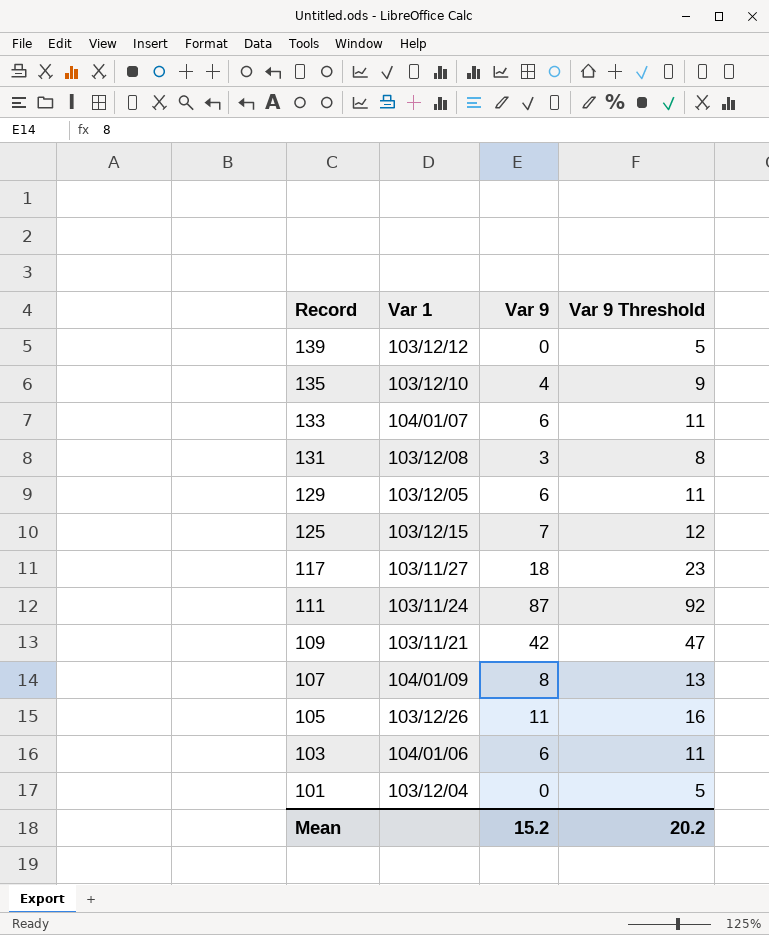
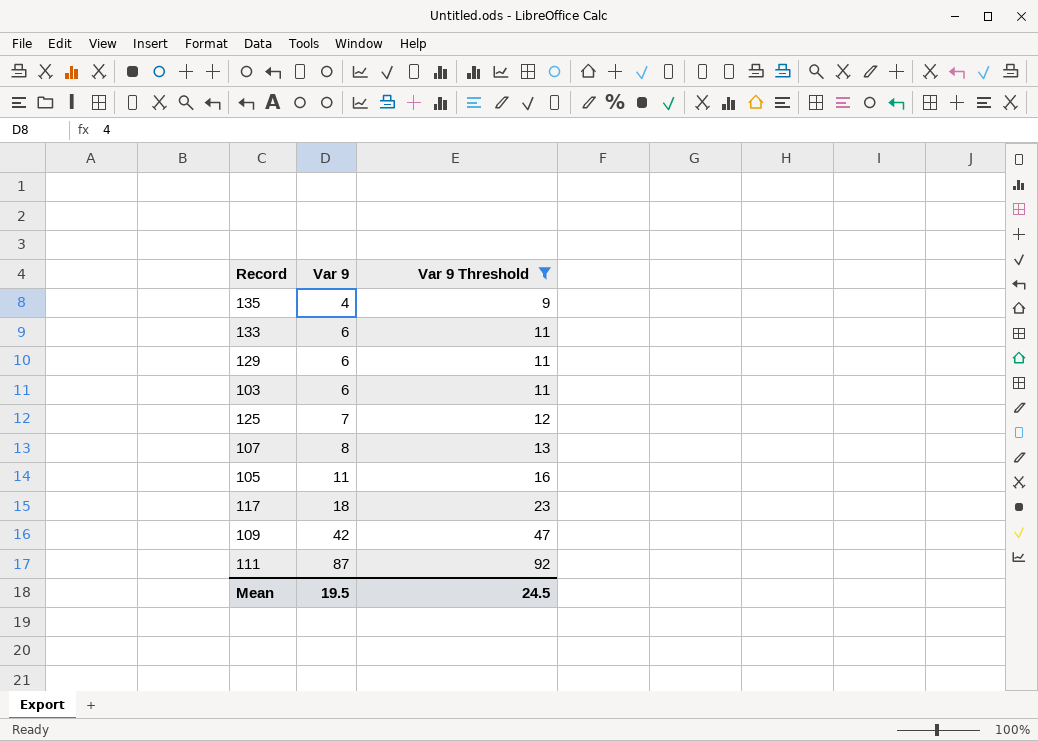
filter: none -> Var 9 Threshold >= 9
row order: Record descending -> Var 9 ascending
column Var 1 | position: 2 -> none
Mean | Var 9: 15.2 -> 19.5
Mean | Var 9 Threshold: 20.2 -> 24.5

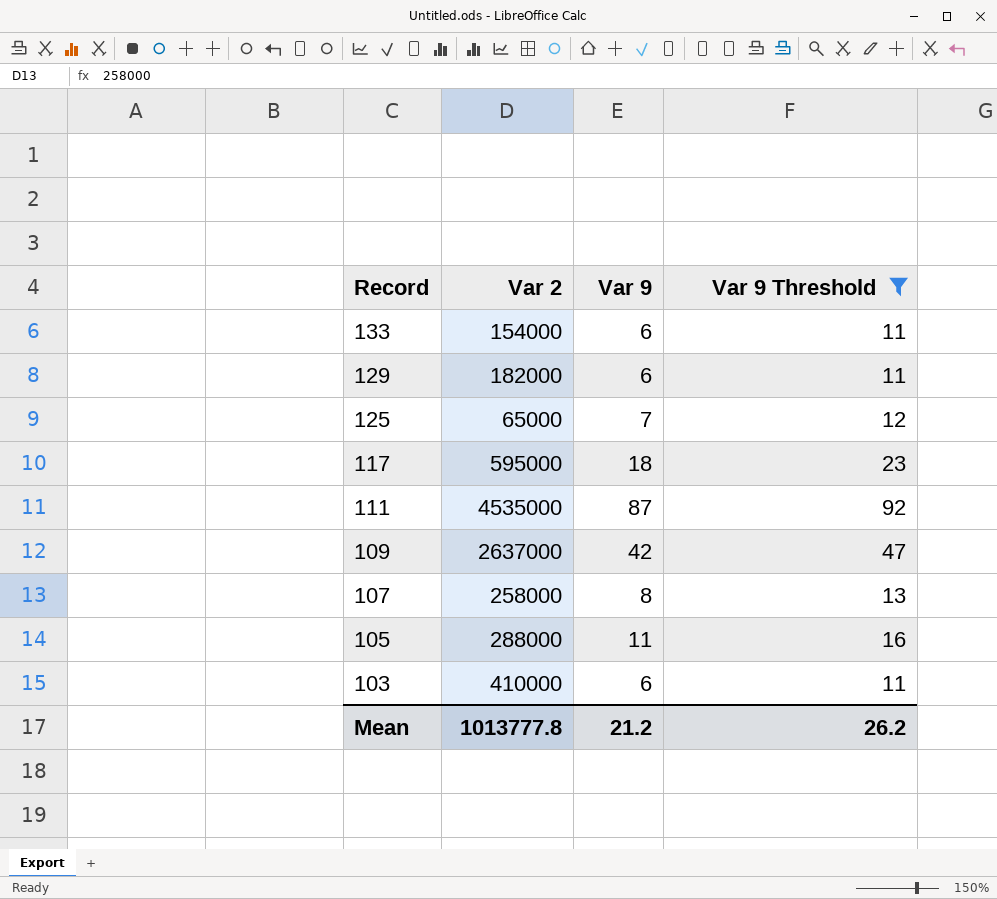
row order: Var 9 ascending -> Record descending
column Var 2 | position: none -> 2
row 135: 4 | 9 -> none
Mean | Var 9: 19.5 -> 21.2
Mean | Var 9 Threshold: 24.5 -> 26.2

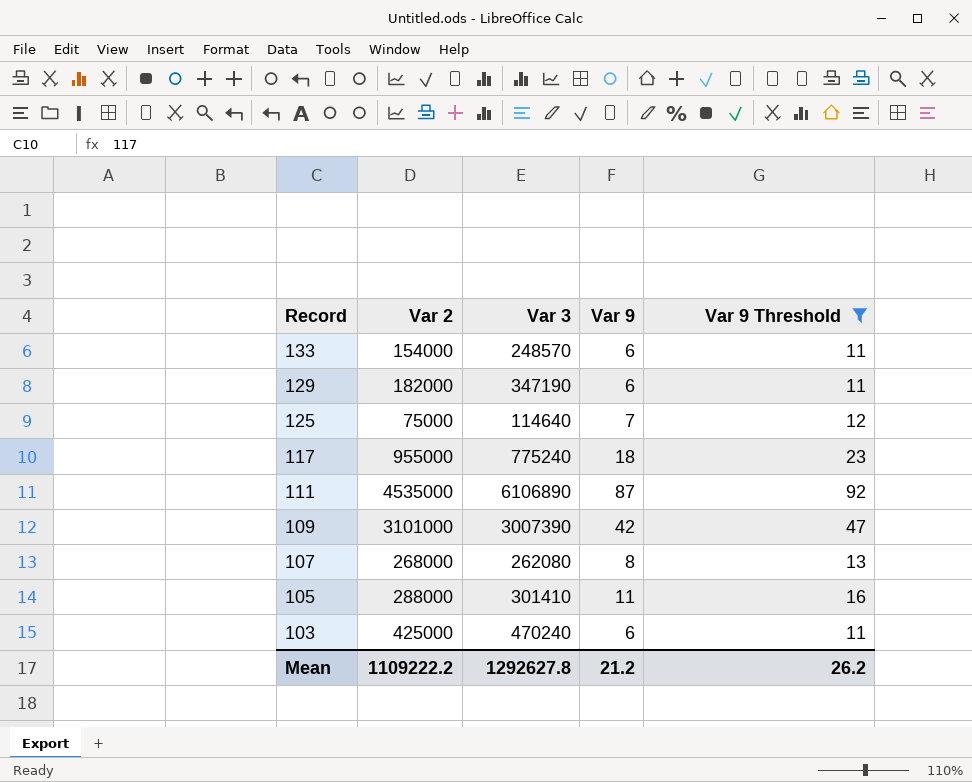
column Var 3 | position: none -> 3
125 | Var 2: 65000 -> 75000
117 | Var 2: 595000 -> 955000
109 | Var 2: 2637000 -> 3101000
107 | Var 2: 258000 -> 268000
103 | Var 2: 410000 -> 425000
Mean | Var 2: 1013777.8 -> 1109222.2

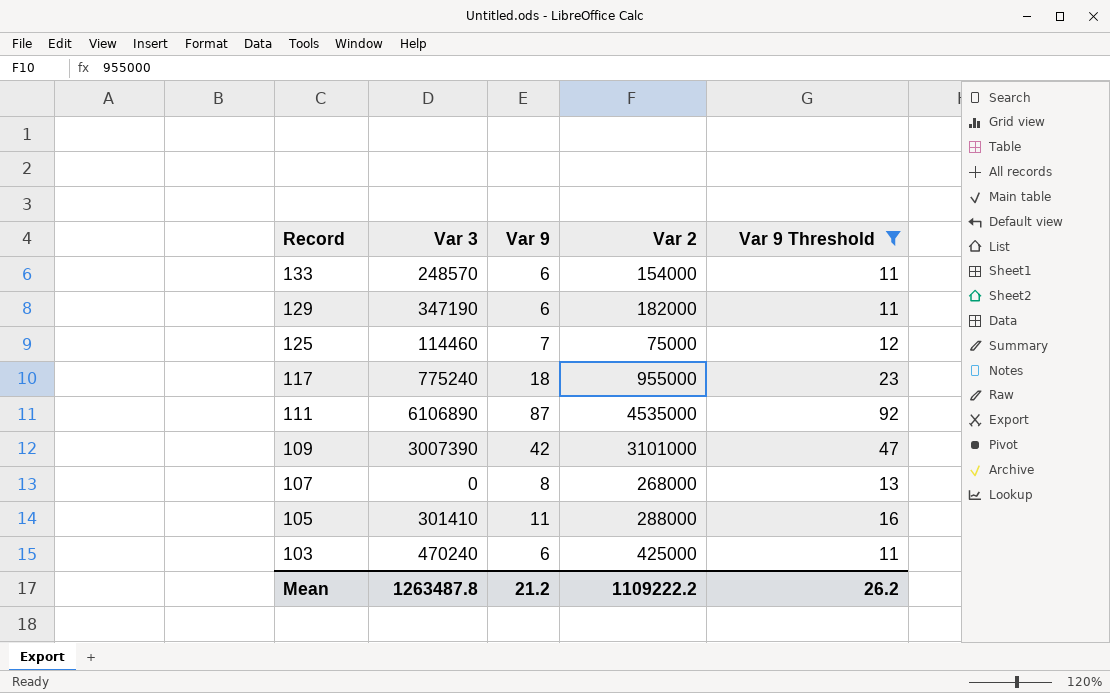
column Var 2 | position: 2 -> 4
125 | Var 3: 114640 -> 114460
107 | Var 3: 262080 -> 0
Mean | Var 3: 1292627.8 -> 1263487.8

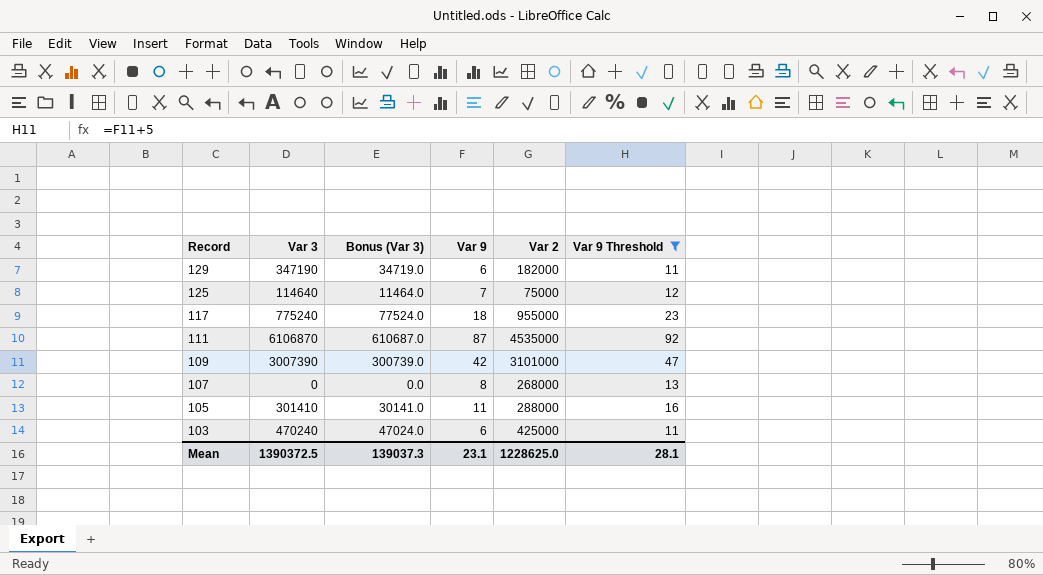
column Bonus (Var 3) | formula: none -> [Var 3] * 0.1
row 133: 248570 | 6 | 154000 | 11 -> none
125 | Var 3: 114460 -> 114640
111 | Var 3: 6106890 -> 6106870
Mean | Var 3: 1263487.8 -> 1390372.5
Mean | Var 9: 21.2 -> 23.1
Mean | Var 2: 1109222.2 -> 1228625.0
Mean | Var 9 Threshold: 26.2 -> 28.1

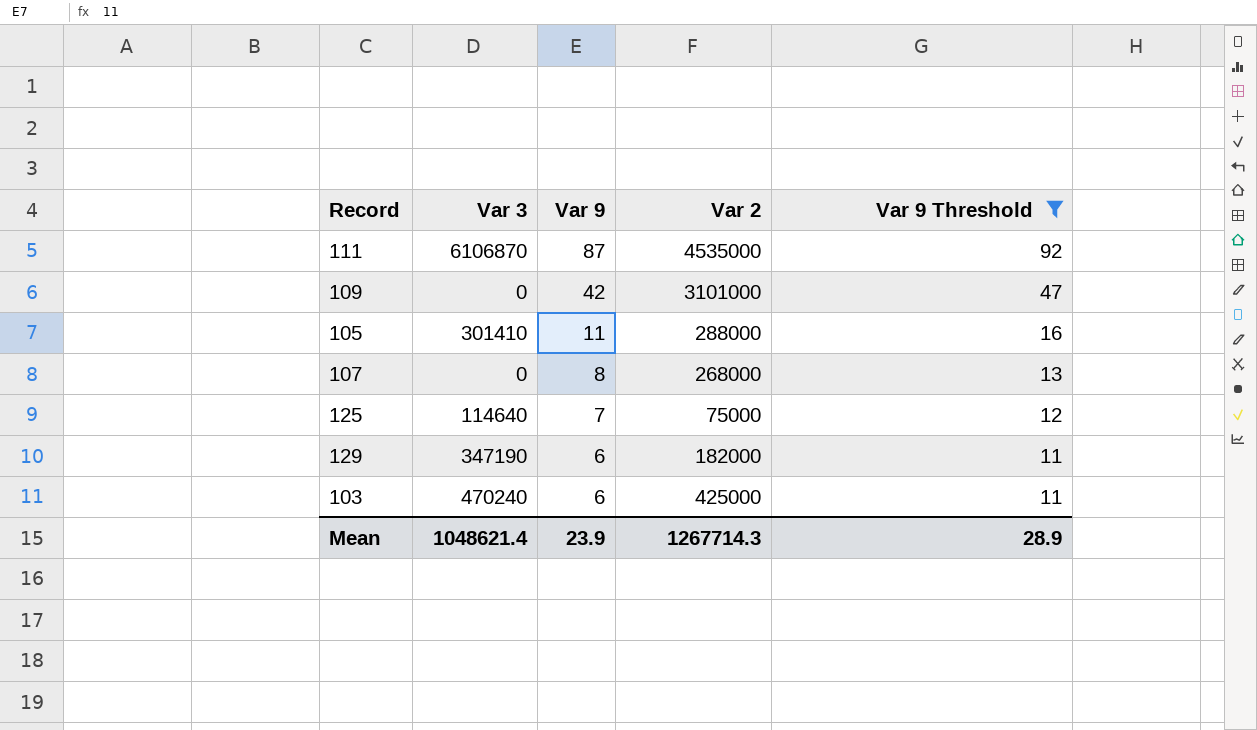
row order: Record descending -> Var 9 descending
column Bonus (Var 3) | formula: [Var 3] * 0.1 -> none
row 117: 775240 | 77524.0 | 18 | 955000 | 23 -> none
109 | Var 3: 3007390 -> 0
Mean | Var 3: 1390372.5 -> 1048621.4
Mean | Var 9: 23.1 -> 23.9
Mean | Var 2: 1228625.0 -> 1267714.3
Mean | Var 9 Threshold: 28.1 -> 28.9

